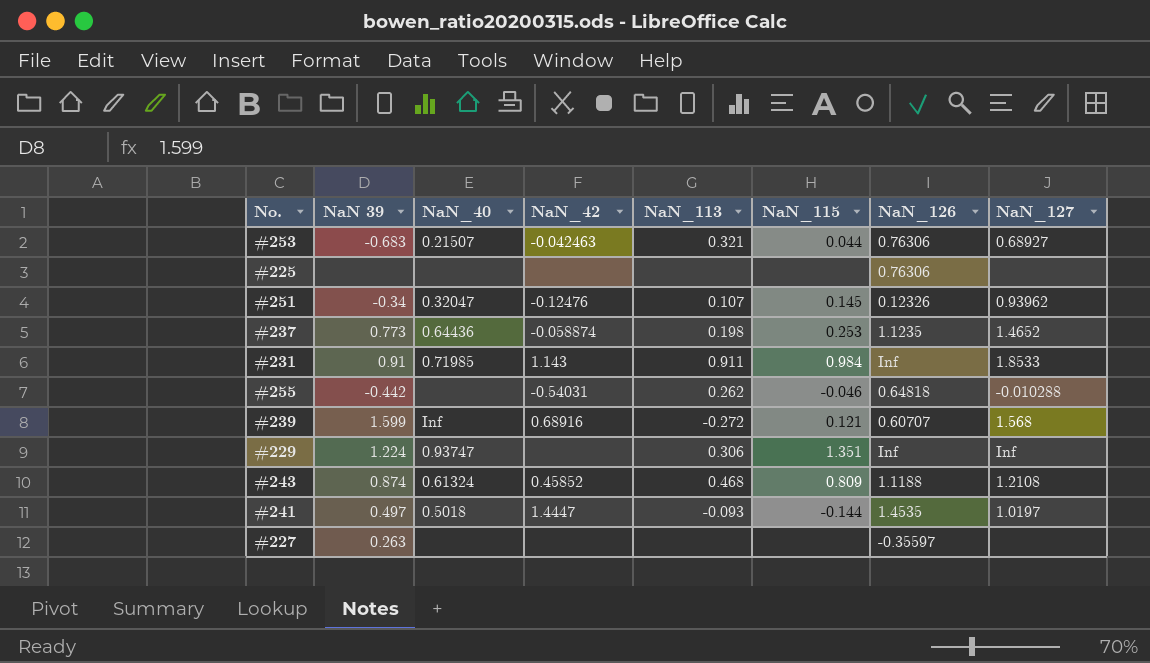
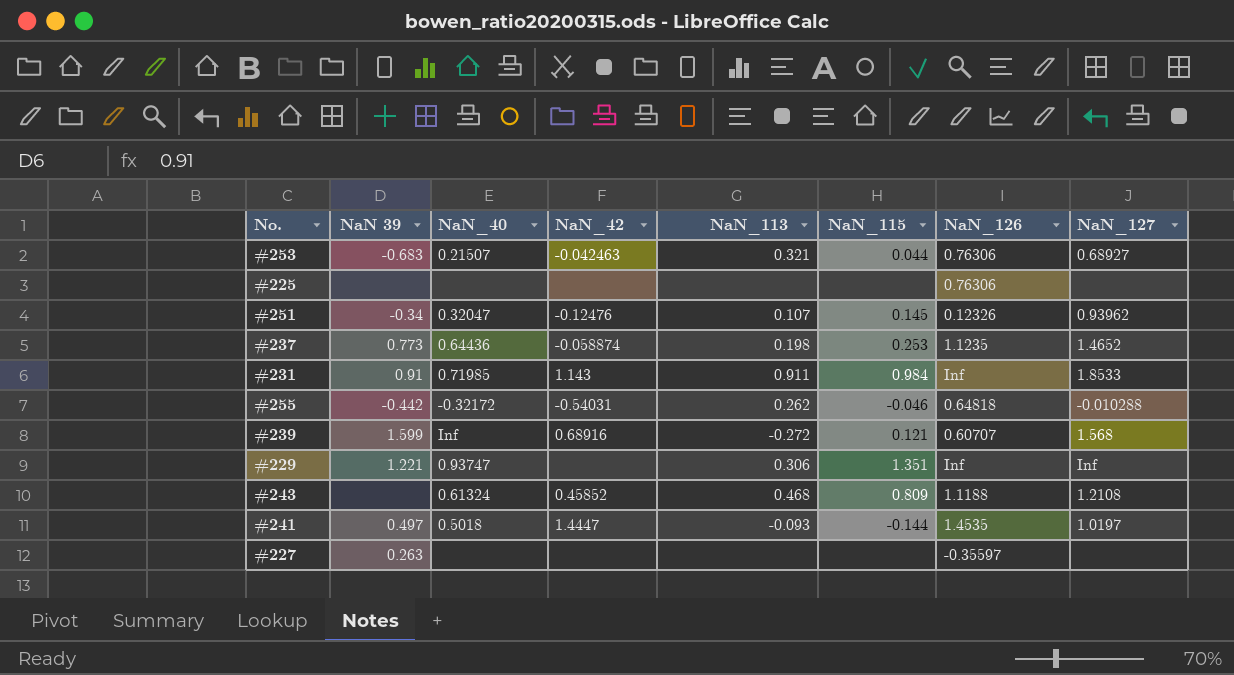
#255 | NaN_40: none -> -0.32172
#229 | NaN 39: 1.224 -> 1.221
#243 | NaN 39: 0.874 -> none

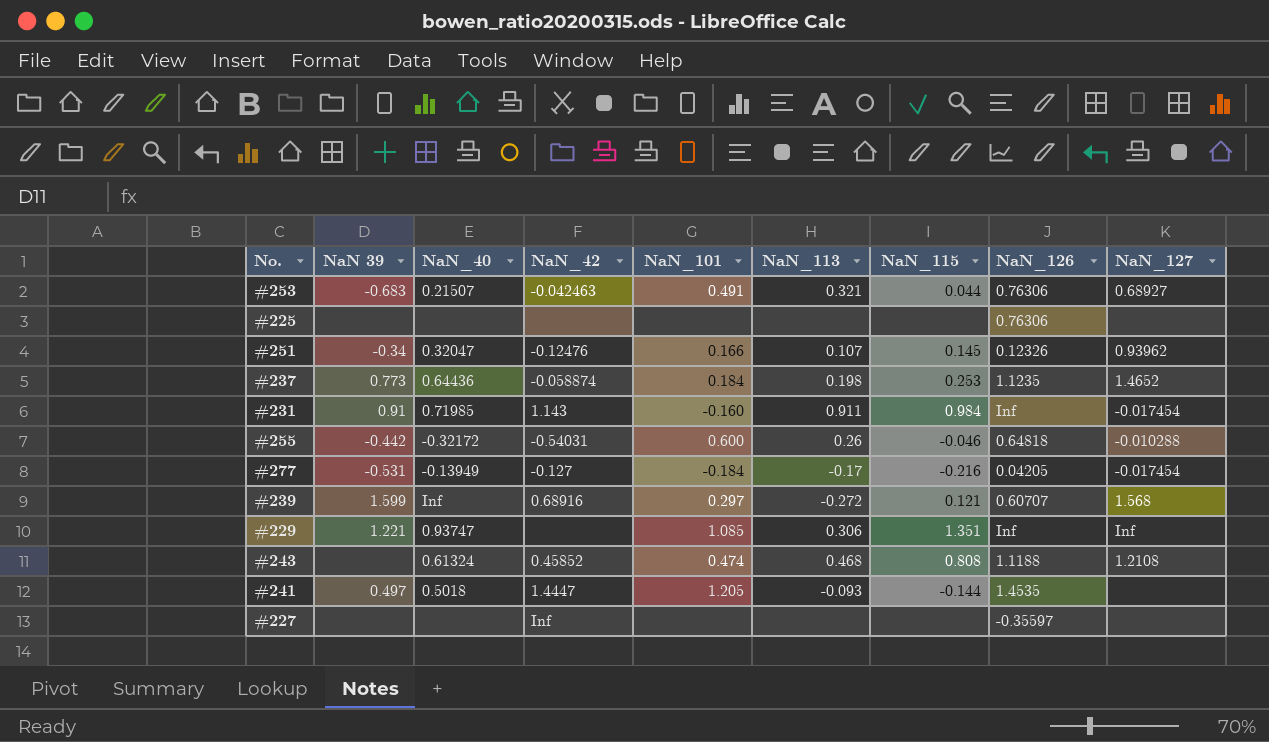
column NaN_101 | position: none -> 5
#231 | NaN_127: 1.8533 -> -0.017454
#255 | NaN_113: 0.262 -> 0.26
row #277: none -> -0.531 | -0.13949 | -0.127 | -0.184 | -0.17 | -0.216 | 0.04205 | -0.017454
#243 | NaN_115: 0.809 -> 0.808
#241 | NaN_127: 1.0197 -> none
#227 | NaN 39: 0.263 -> none
#227 | NaN_42: none -> Inf

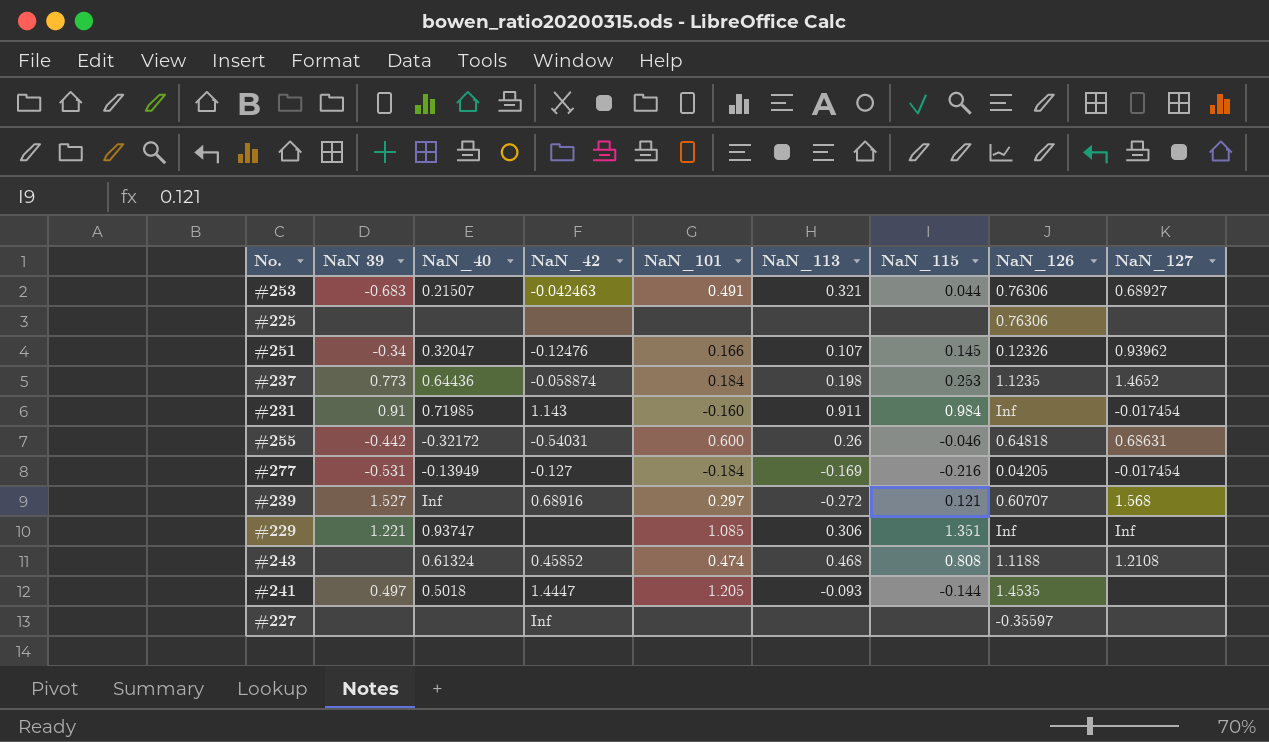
#255 | NaN_127: -0.010288 -> 0.68631
#277 | NaN_113: -0.17 -> -0.169
#239 | NaN 39: 1.599 -> 1.527

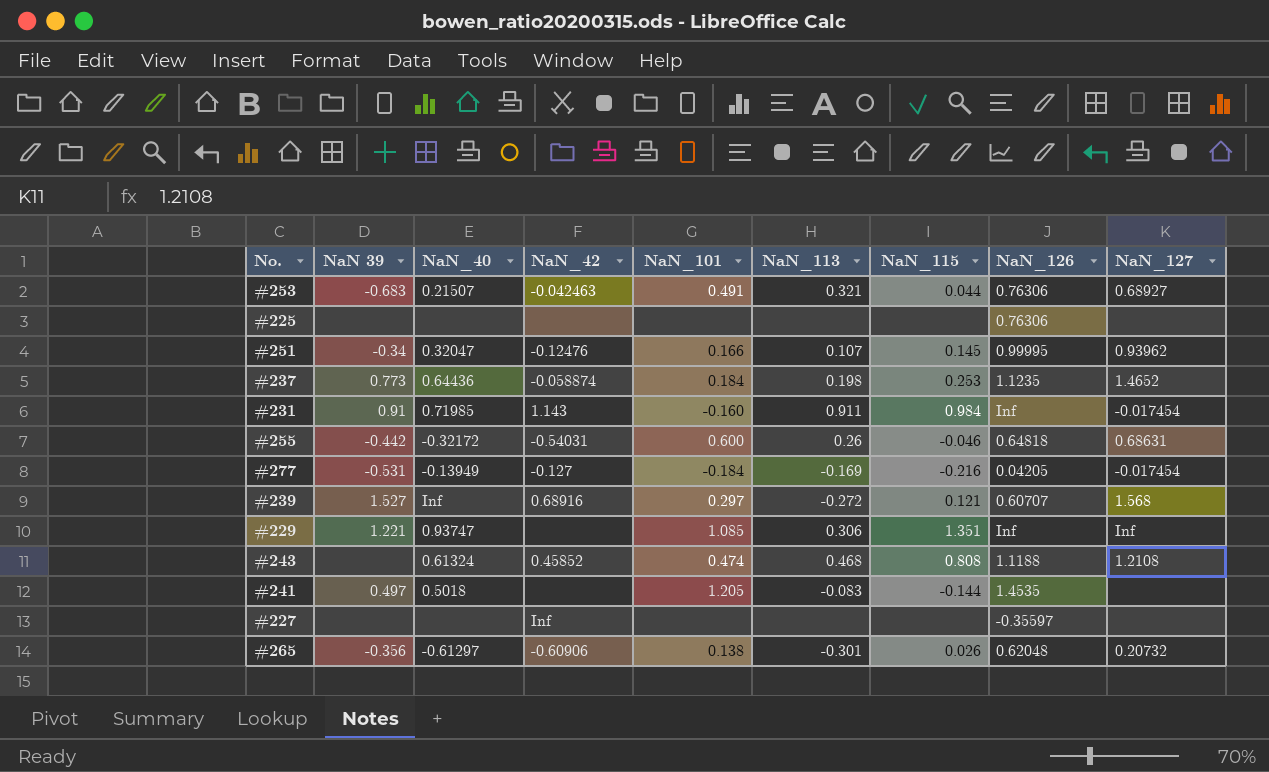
#251 | NaN_126: 0.12326 -> 0.99995
#241 | NaN_42: 1.4447 -> none
#241 | NaN_113: -0.093 -> -0.083
row #265: none -> -0.356 | -0.61297 | -0.60906 | 0.138 | -0.301 | 0.026 | 0.62048 | 0.20732

